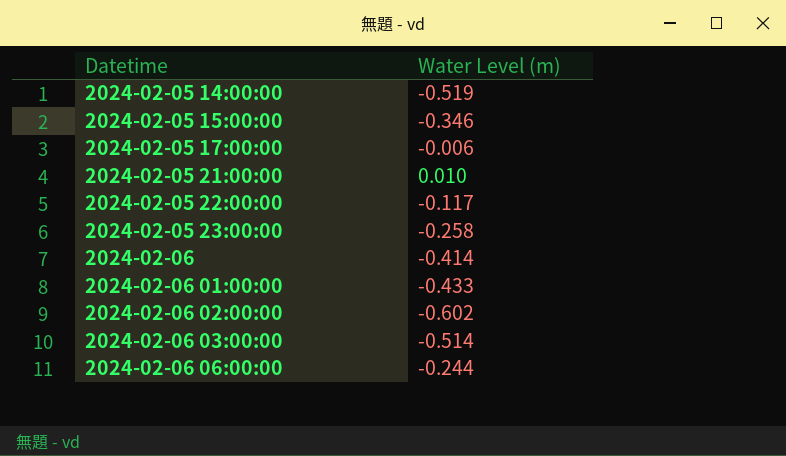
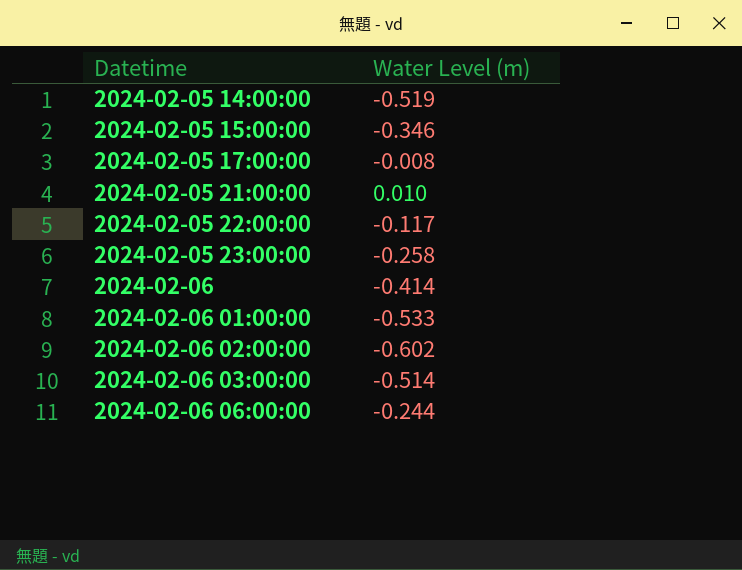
2024-02-05 17:00:00 | Water Level (m): -0.006 -> -0.008
2024-02-06 01:00:00 | Water Level (m): -0.433 -> -0.533

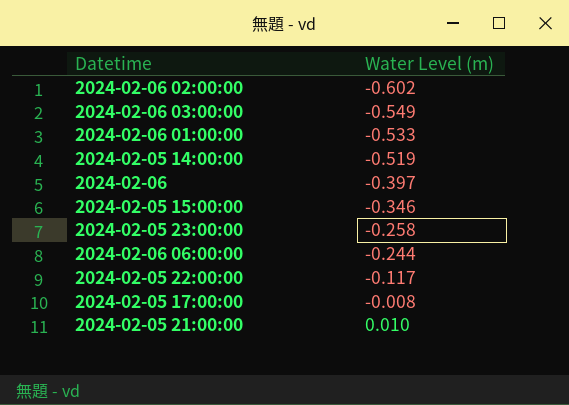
row order: Datetime ascending -> Water Level (m) ascending
2024-02-06 03:00:00 | Water Level (m): -0.514 -> -0.549
2024-02-06 | Water Level (m): -0.414 -> -0.397

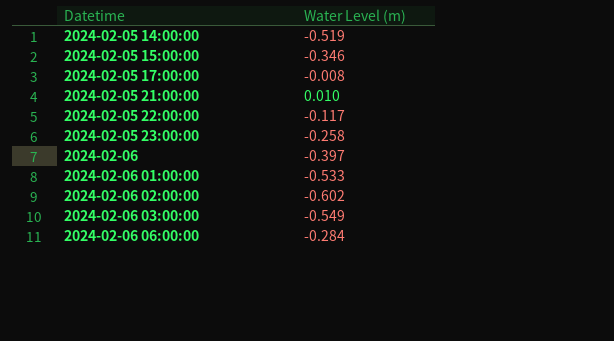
row order: Water Level (m) ascending -> Datetime ascending
2024-02-06 06:00:00 | Water Level (m): -0.244 -> -0.284

